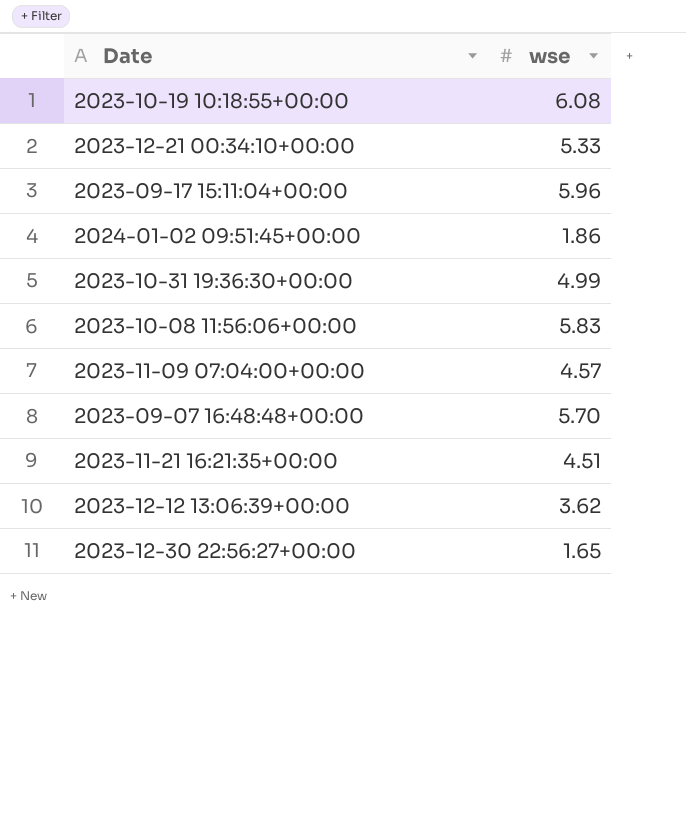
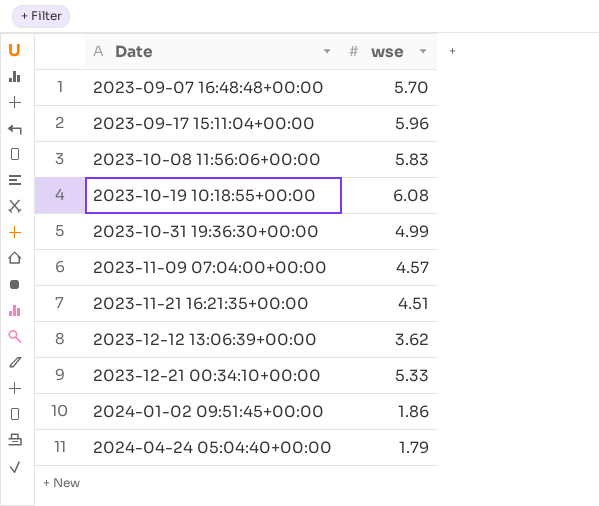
row order: none -> Date ascending
row 2023-12-30 22:56:27+00:00: 1.65 -> none
row 2024-04-24 05:04:40+00:00: none -> 1.79

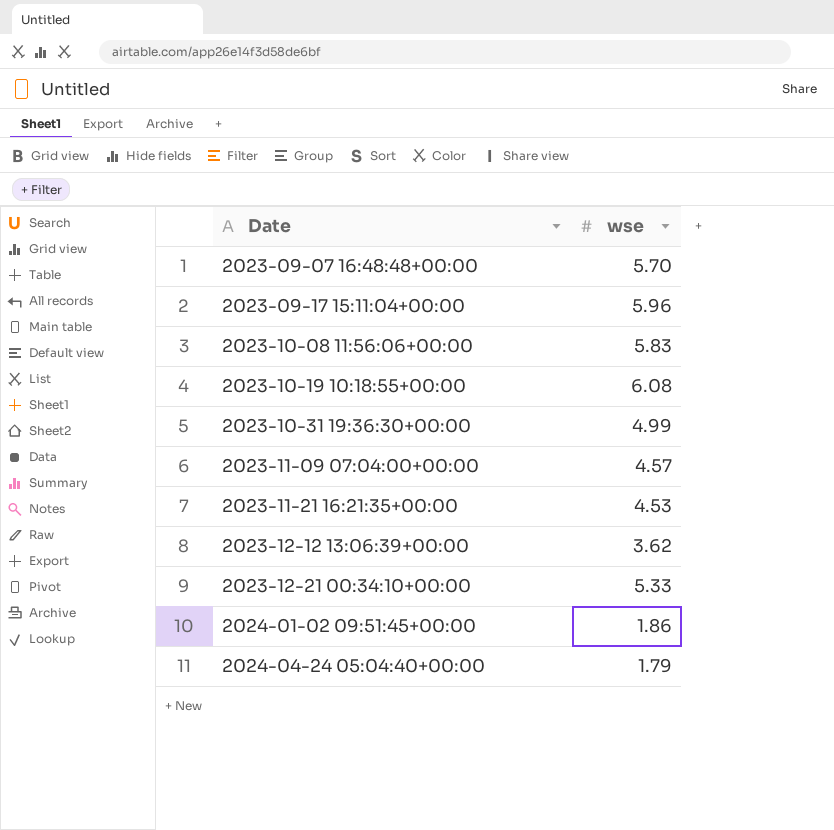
2023-11-21 16:21:35+00:00 | wse: 4.51 -> 4.53

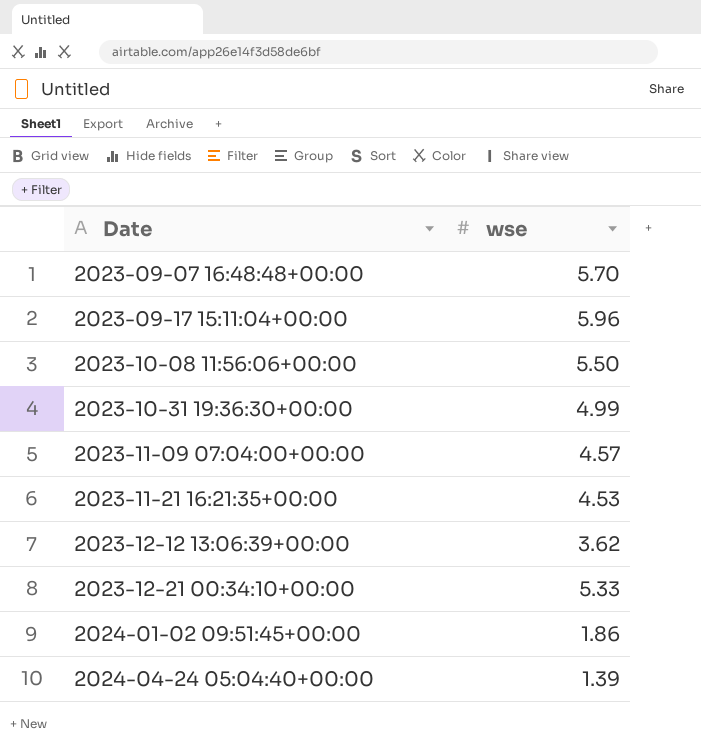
row 2023-10-19 10:18:55+00:00: 6.08 -> none
2023-10-08 11:56:06+00:00 | wse: 5.83 -> 5.50
2024-04-24 05:04:40+00:00 | wse: 1.79 -> 1.39

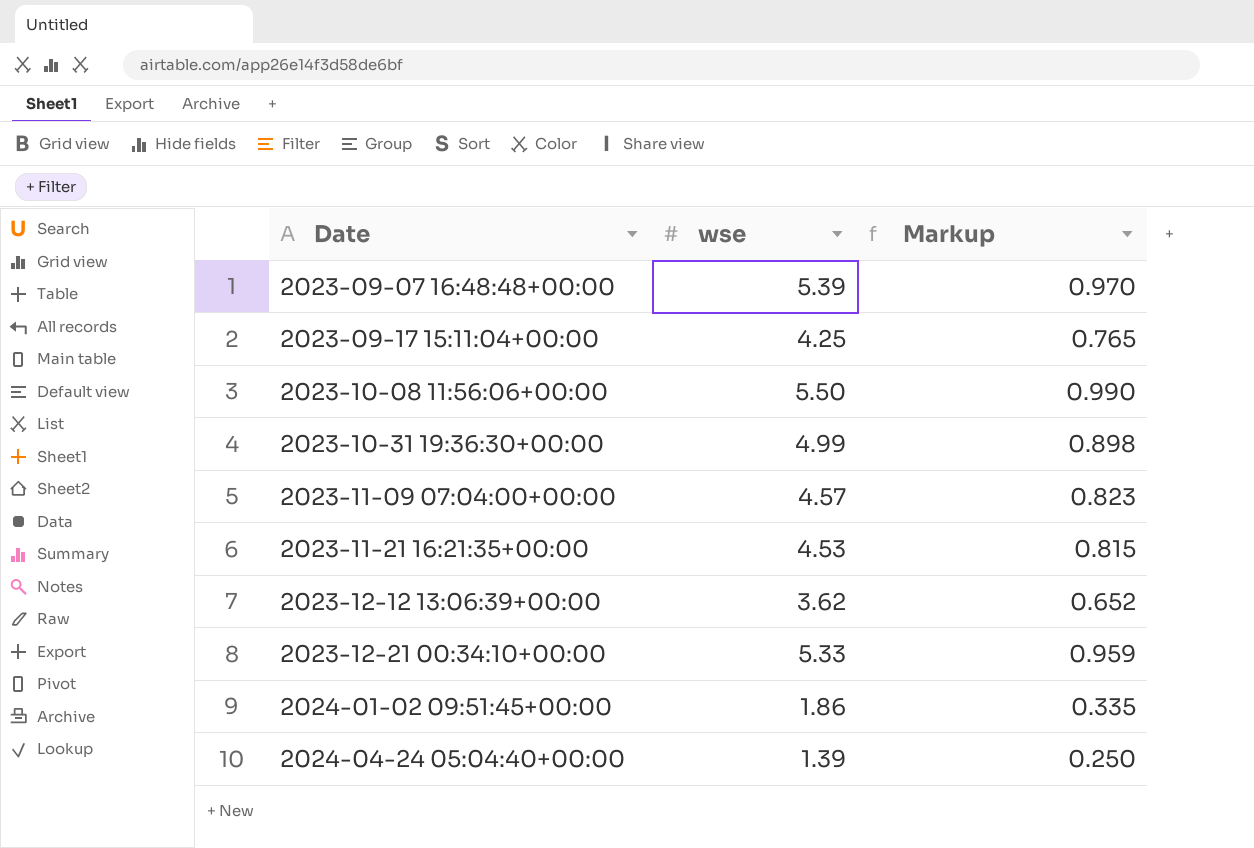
column Markup | formula: none -> [wse] * 0.18
2023-09-07 16:48:48+00:00 | wse: 5.70 -> 5.39
2023-09-17 15:11:04+00:00 | wse: 5.96 -> 4.25

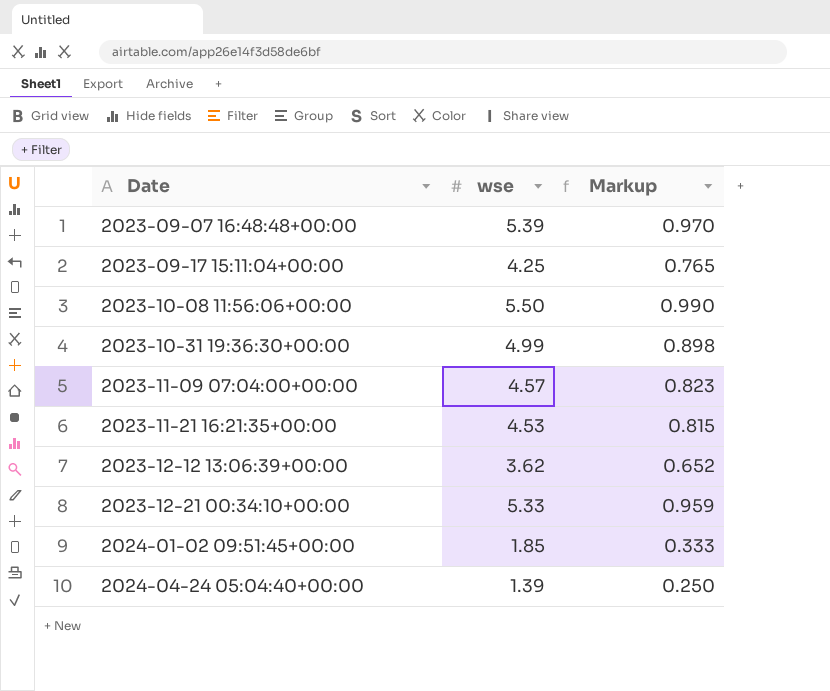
2024-01-02 09:51:45+00:00 | wse: 1.86 -> 1.85
2024-01-02 09:51:45+00:00 | Markup: 0.335 -> 0.333

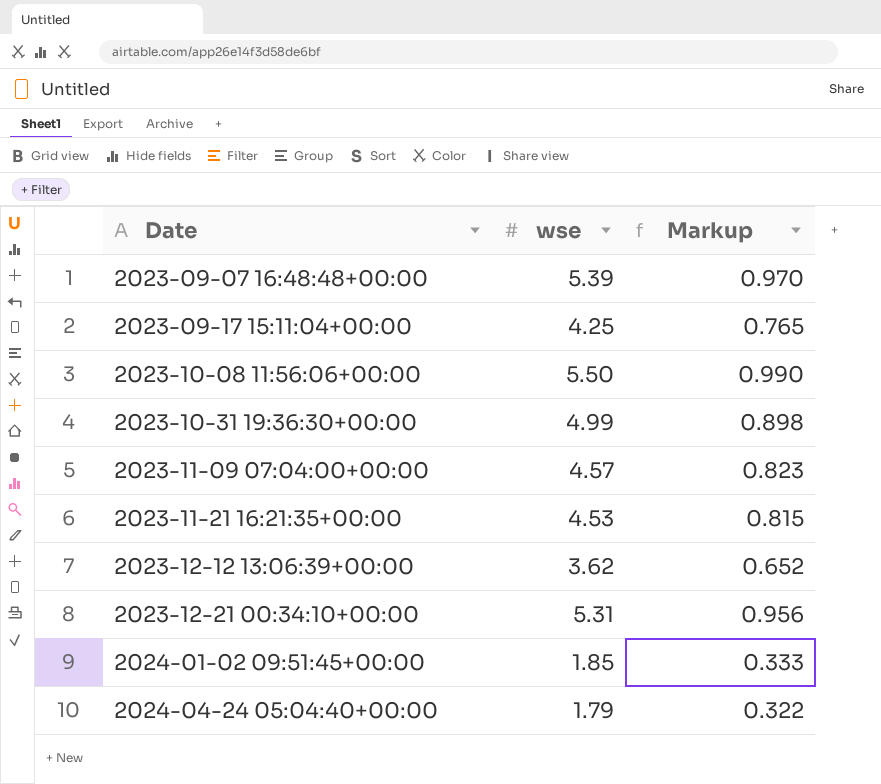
2023-12-21 00:34:10+00:00 | wse: 5.33 -> 5.31
2023-12-21 00:34:10+00:00 | Markup: 0.959 -> 0.956
2024-04-24 05:04:40+00:00 | wse: 1.39 -> 1.79
2024-04-24 05:04:40+00:00 | Markup: 0.250 -> 0.322

